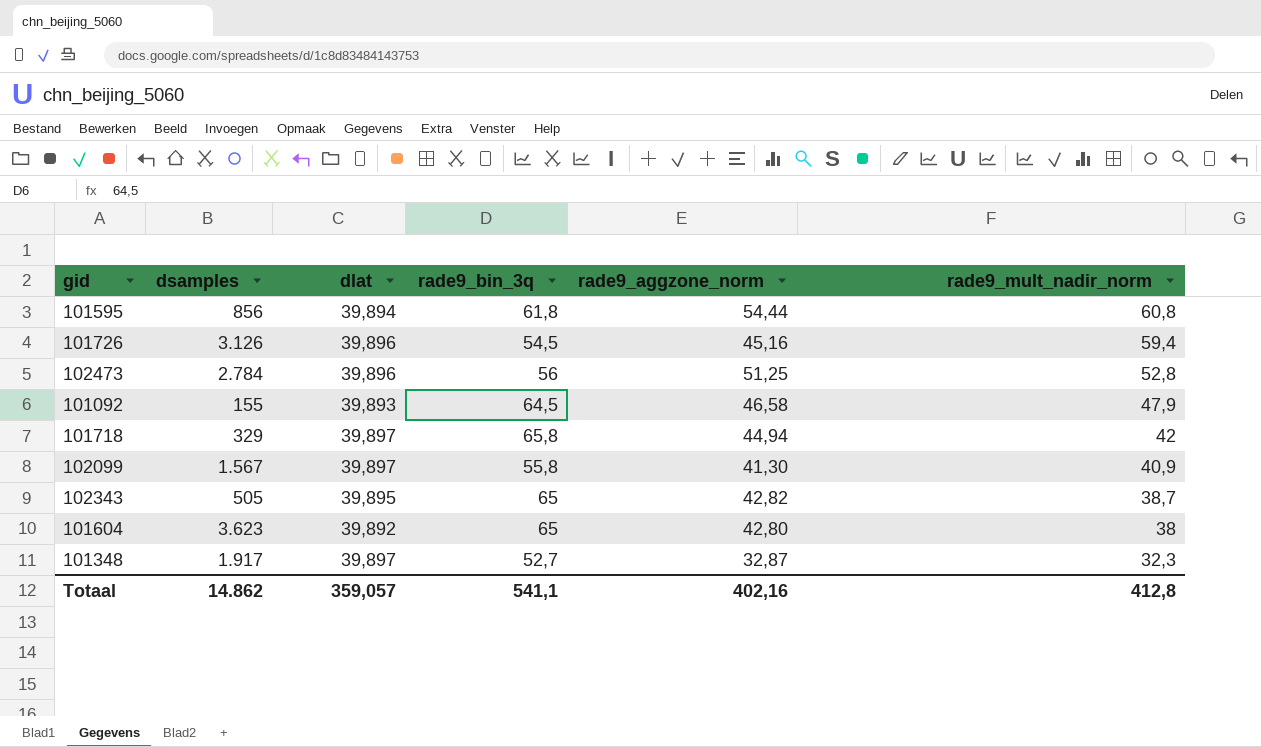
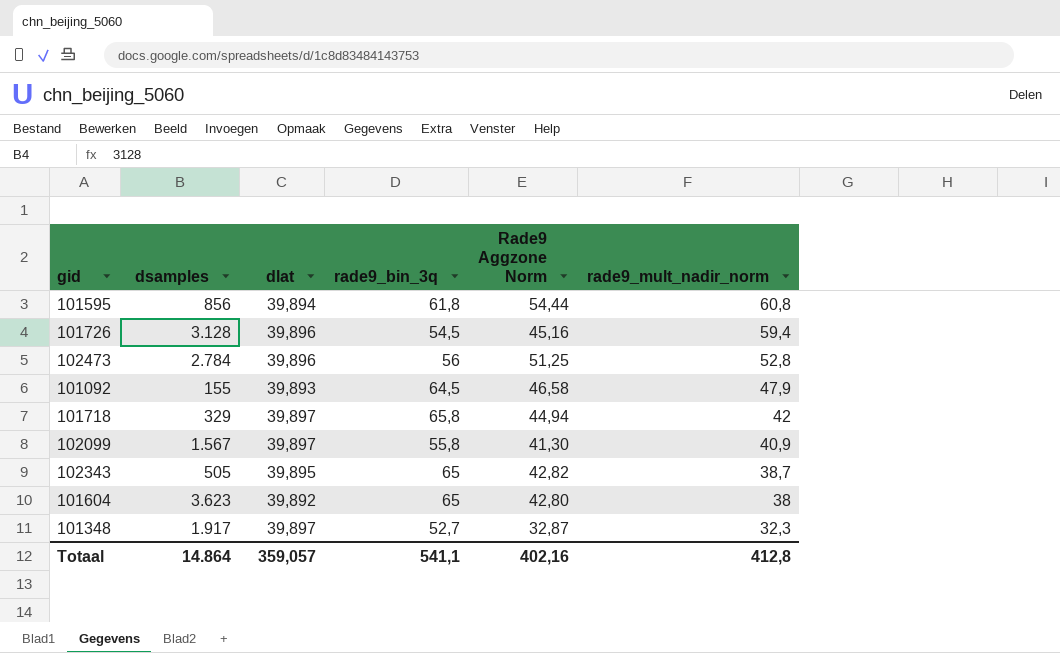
column name: rade9_aggzone_norm -> Rade9 Aggzone Norm
101726 | dsamples: 3.126 -> 3.128
Totaal | dsamples: 14.862 -> 14.864

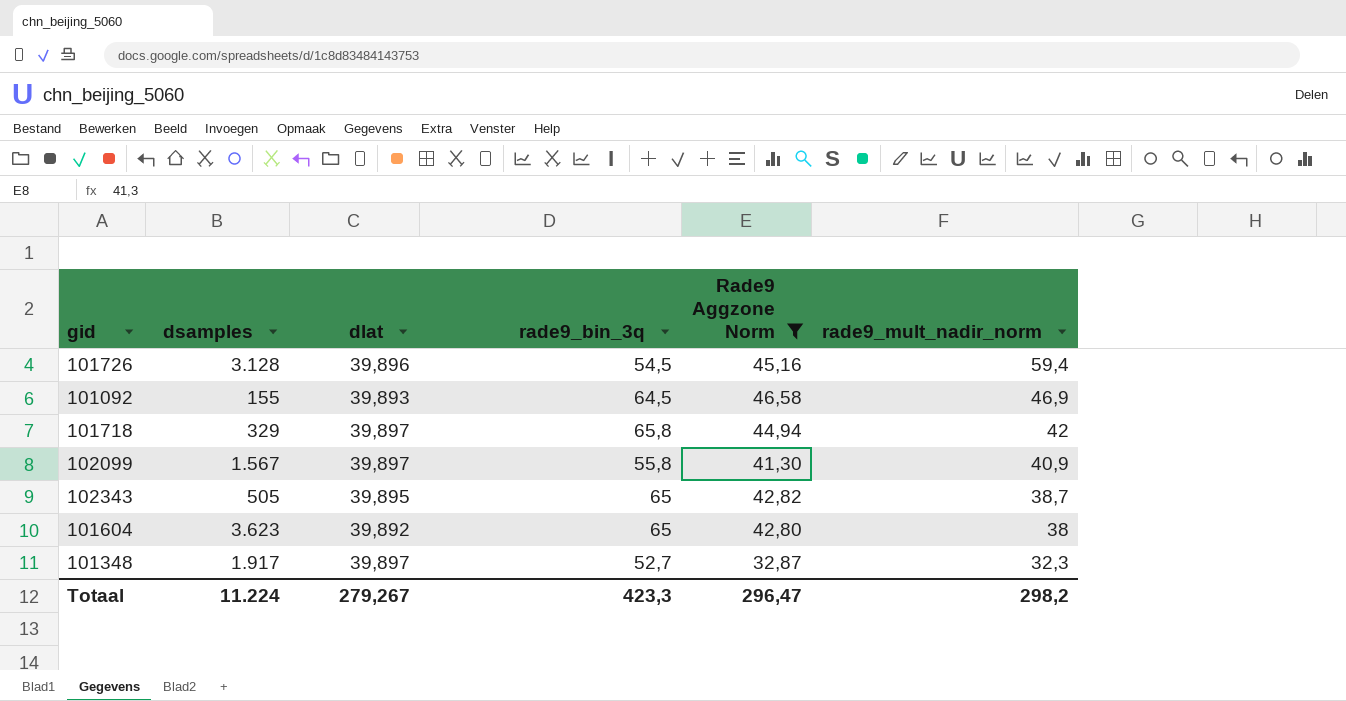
filter: none -> Rade9 Aggzone Norm <= 46,58
101092 | rade9_mult_nadir_norm: 47,9 -> 46,9
Totaal | dsamples: 14.864 -> 11.224
Totaal | dlat: 359,057 -> 279,267
Totaal | rade9_bin_3q: 541,1 -> 423,3
Totaal | Rade9 Aggzone Norm: 402,16 -> 296,47
Totaal | rade9_mult_nadir_norm: 412,8 -> 298,2

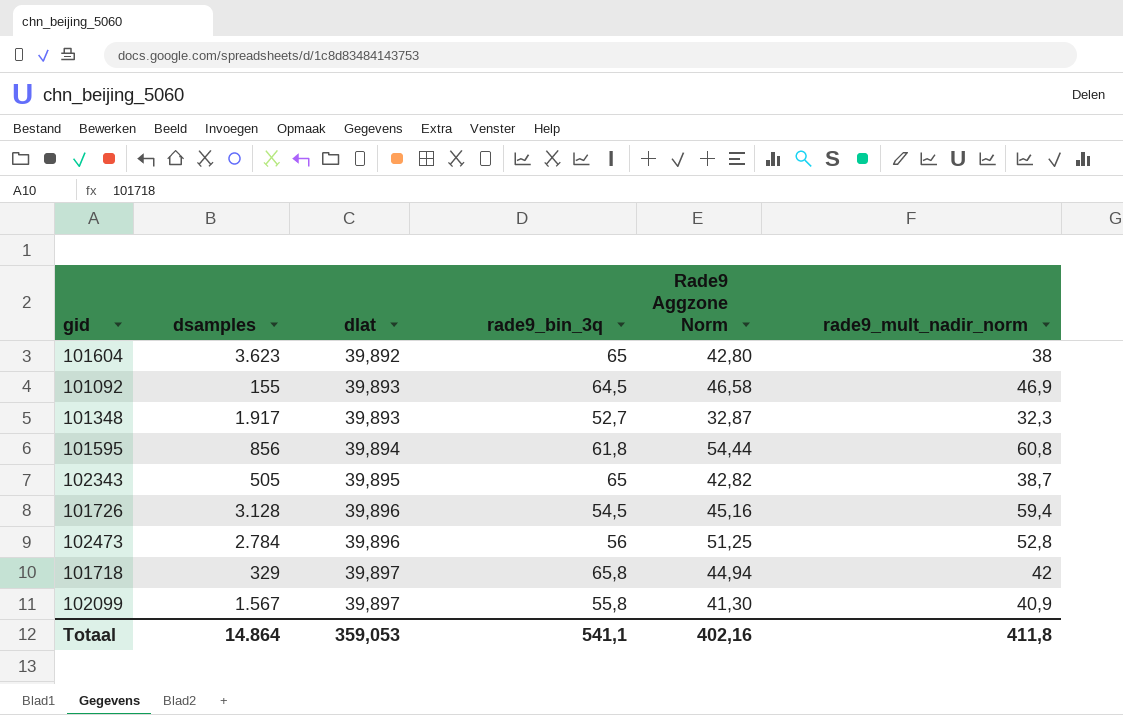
filter: Rade9 Aggzone Norm <= 46,58 -> none
row order: rade9_mult_nadir_norm descending -> dlat ascending
101348 | dlat: 39,897 -> 39,893
Totaal | dsamples: 11.224 -> 14.864
Totaal | dlat: 279,267 -> 359,053
Totaal | rade9_bin_3q: 423,3 -> 541,1
Totaal | Rade9 Aggzone Norm: 296,47 -> 402,16
Totaal | rade9_mult_nadir_norm: 298,2 -> 411,8

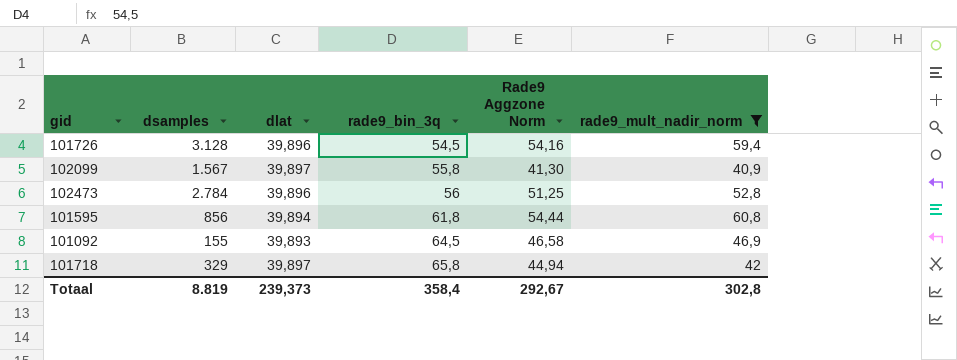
filter: none -> rade9_mult_nadir_norm >= 40,9
row order: dlat ascending -> rade9_bin_3q ascending
101726 | Rade9 Aggzone Norm: 45,16 -> 54,16
Totaal | dsamples: 14.864 -> 8.819
Totaal | dlat: 359,053 -> 239,373
Totaal | rade9_bin_3q: 541,1 -> 358,4
Totaal | Rade9 Aggzone Norm: 402,16 -> 292,67
Totaal | rade9_mult_nadir_norm: 411,8 -> 302,8

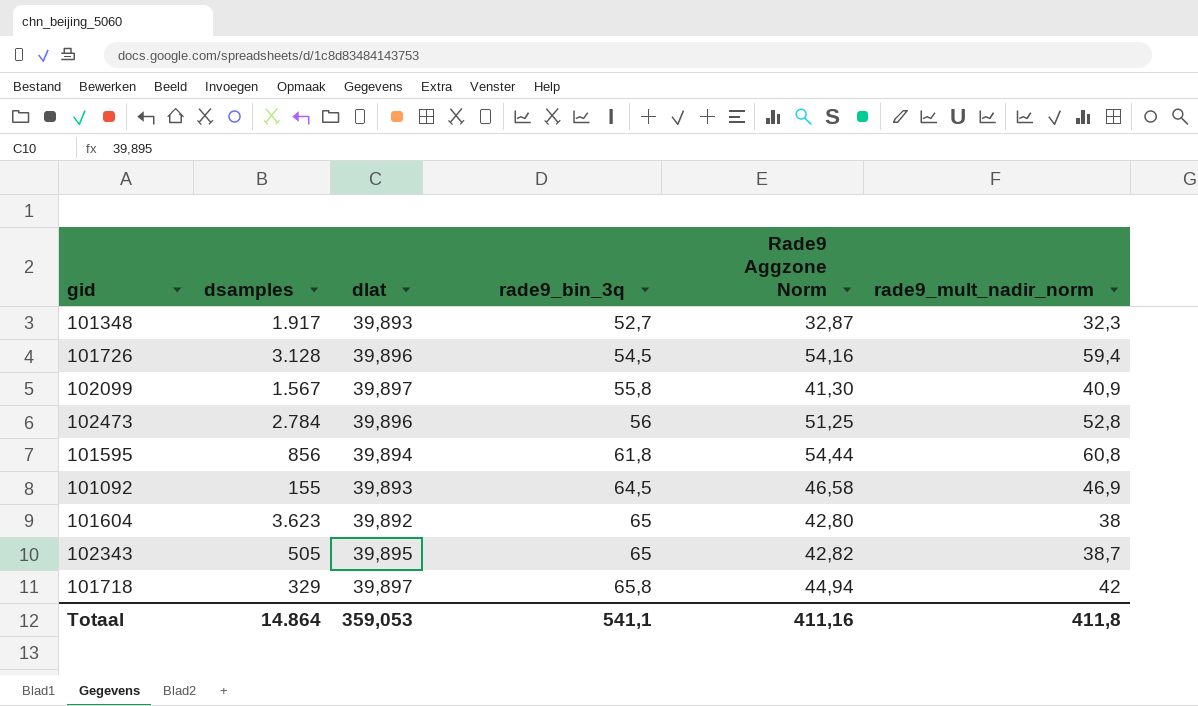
filter: rade9_mult_nadir_norm >= 40,9 -> none
Totaal | dsamples: 8.819 -> 14.864
Totaal | dlat: 239,373 -> 359,053
Totaal | rade9_bin_3q: 358,4 -> 541,1
Totaal | Rade9 Aggzone Norm: 292,67 -> 411,16
Totaal | rade9_mult_nadir_norm: 302,8 -> 411,8

